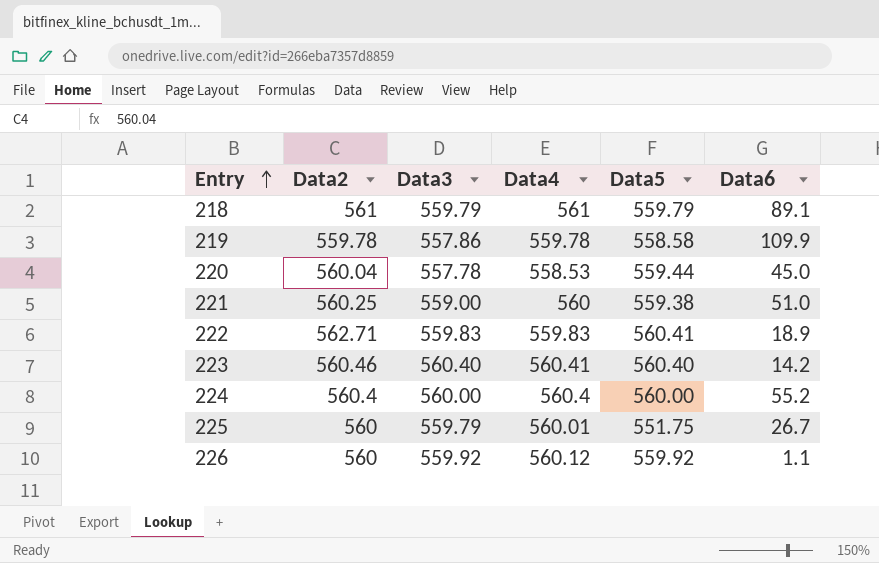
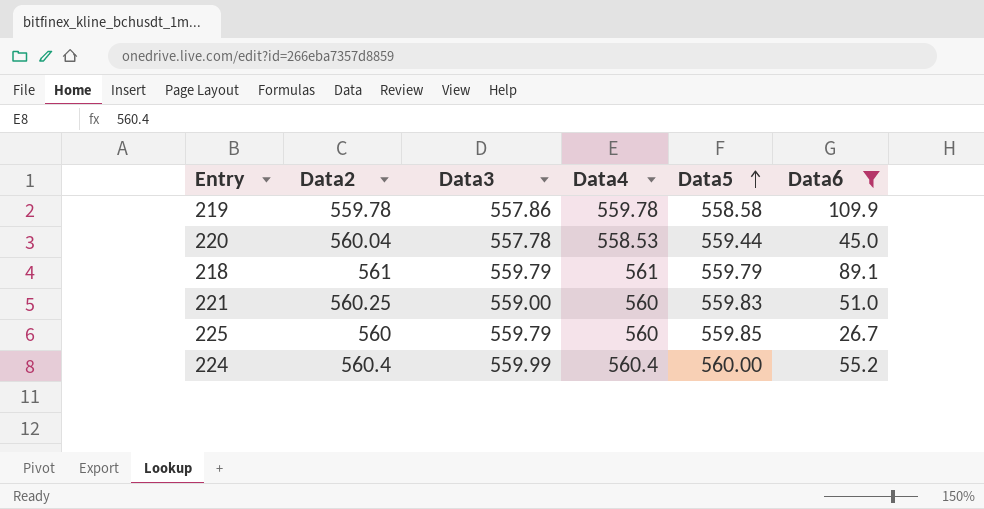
filter: none -> Data6 >= 26.7
row order: Entry ascending -> Data5 ascending
221 | Data5: 559.38 -> 559.83
225 | Data4: 560.01 -> 560
225 | Data5: 551.75 -> 559.85
224 | Data3: 560.00 -> 559.99

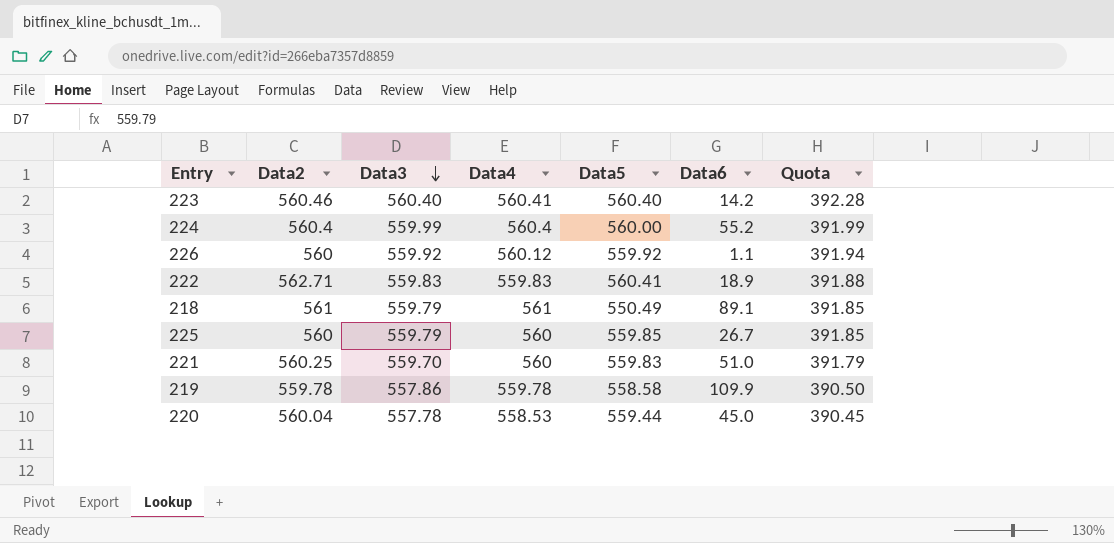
filter: Data6 >= 26.7 -> none
row order: Data5 ascending -> Data3 descending
column Quota | formula: none -> [Data3] * 0.7
218 | Data5: 559.79 -> 550.49
221 | Data3: 559.00 -> 559.70

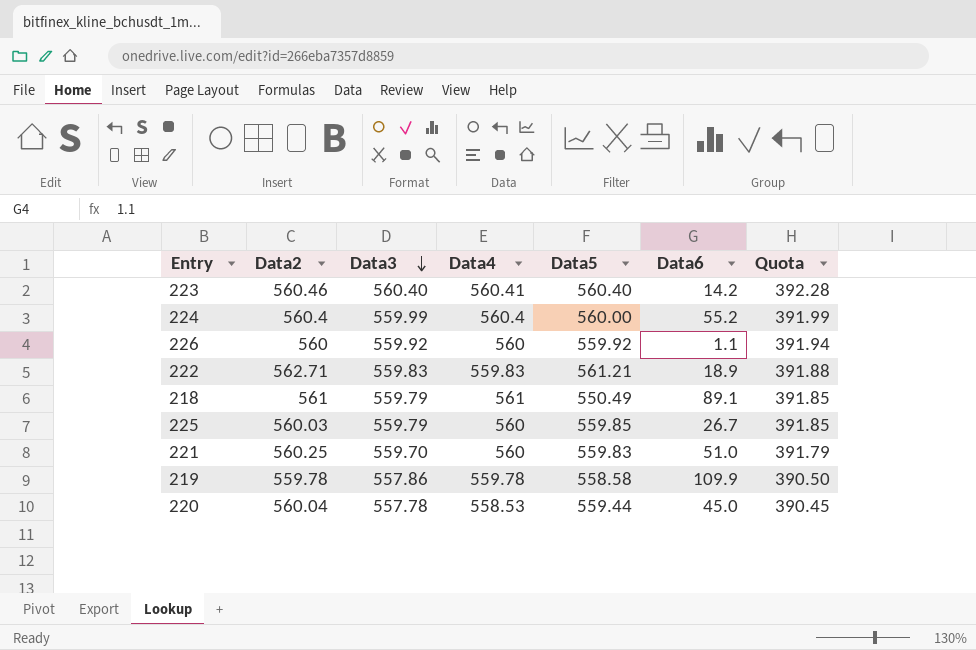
226 | Data4: 560.12 -> 560
222 | Data5: 560.41 -> 561.21
225 | Data2: 560 -> 560.03

